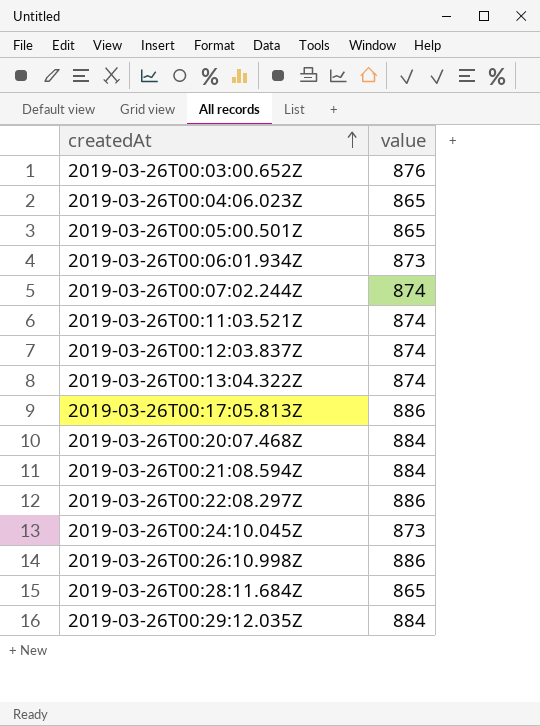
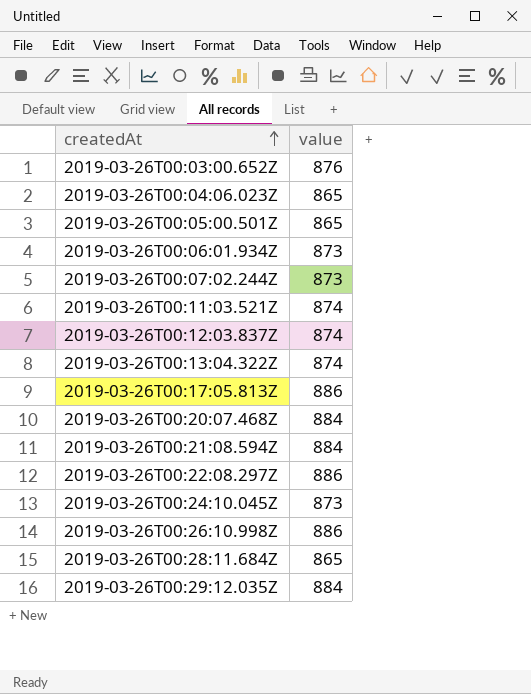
2019-03-26T00:07:02.244Z | value: 874 -> 873

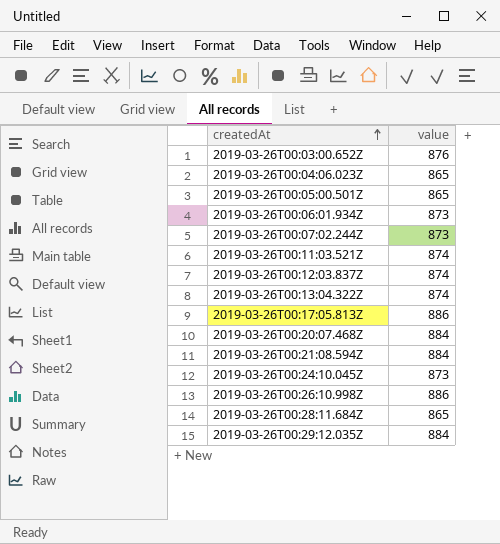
row 2019-03-26T00:22:08.297Z: 886 -> none

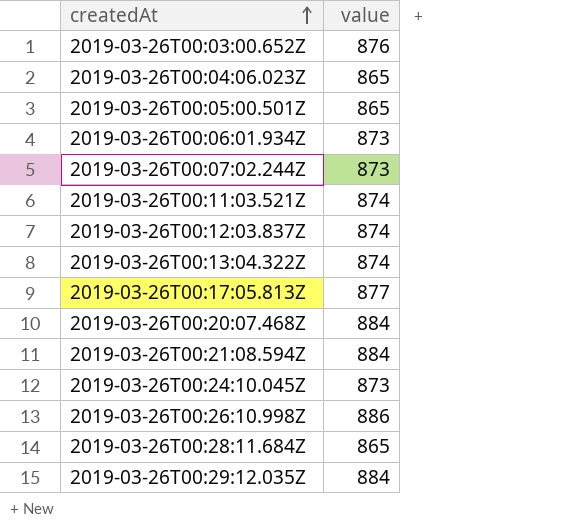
2019-03-26T00:17:05.813Z | value: 886 -> 877

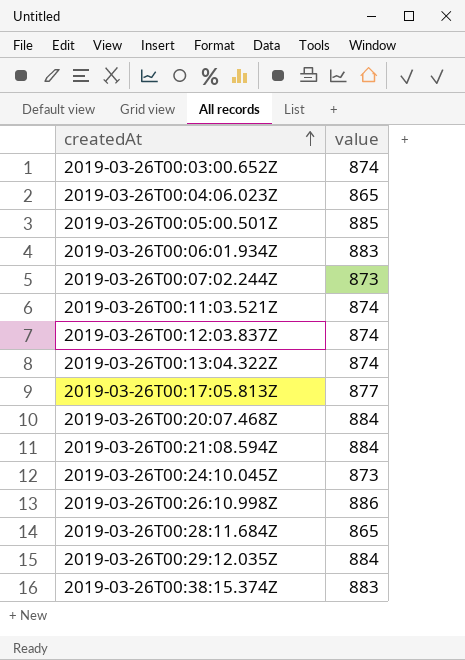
2019-03-26T00:03:00.652Z | value: 876 -> 874
2019-03-26T00:05:00.501Z | value: 865 -> 885
2019-03-26T00:06:01.934Z | value: 873 -> 883
row 2019-03-26T00:38:15.374Z: none -> 883

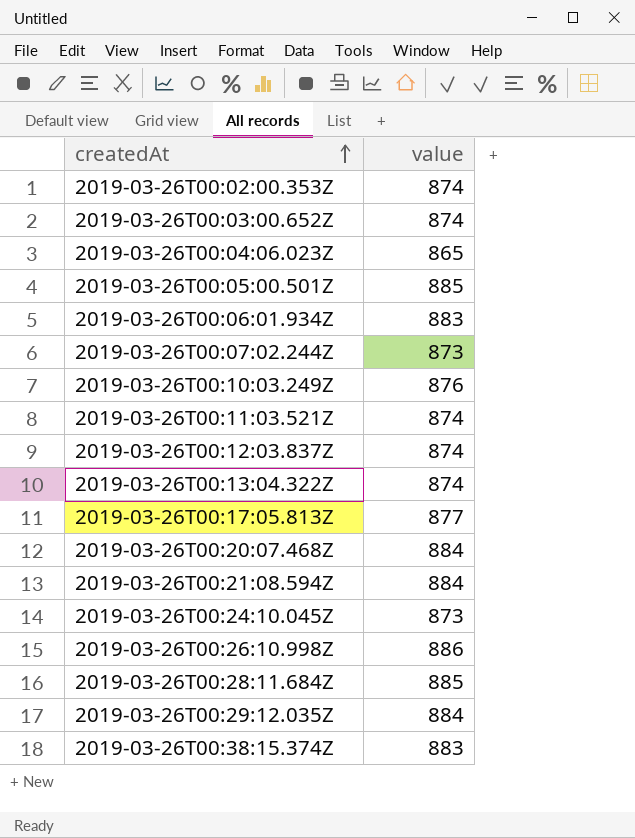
row 2019-03-26T00:02:00.353Z: none -> 874
row 2019-03-26T00:10:03.249Z: none -> 876
2019-03-26T00:28:11.684Z | value: 865 -> 885

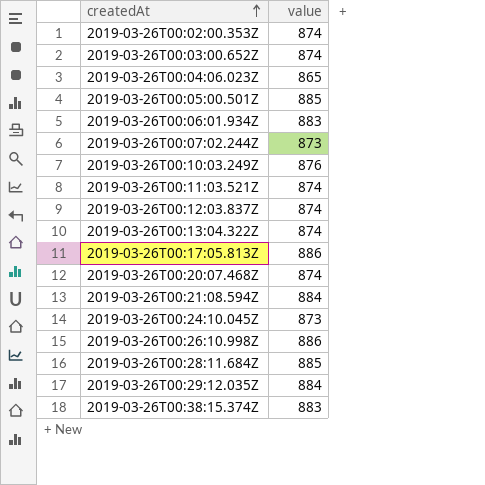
2019-03-26T00:17:05.813Z | value: 877 -> 886
2019-03-26T00:20:07.468Z | value: 884 -> 874

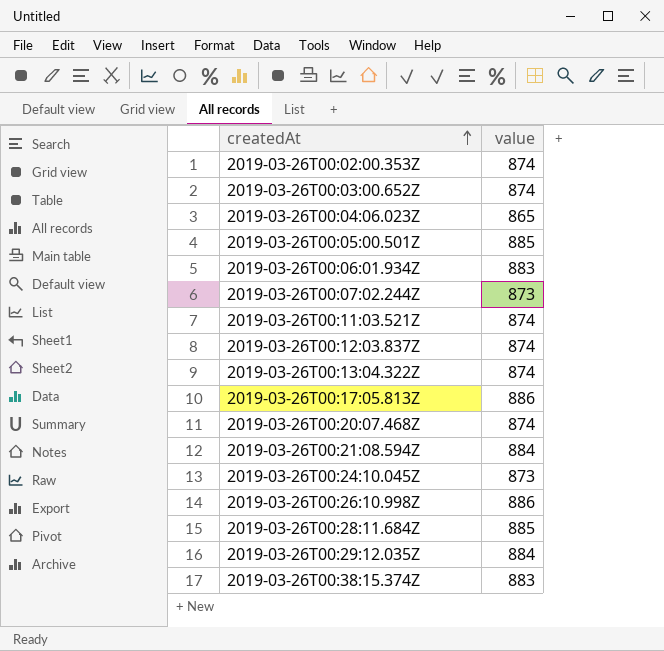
row 2019-03-26T00:10:03.249Z: 876 -> none

